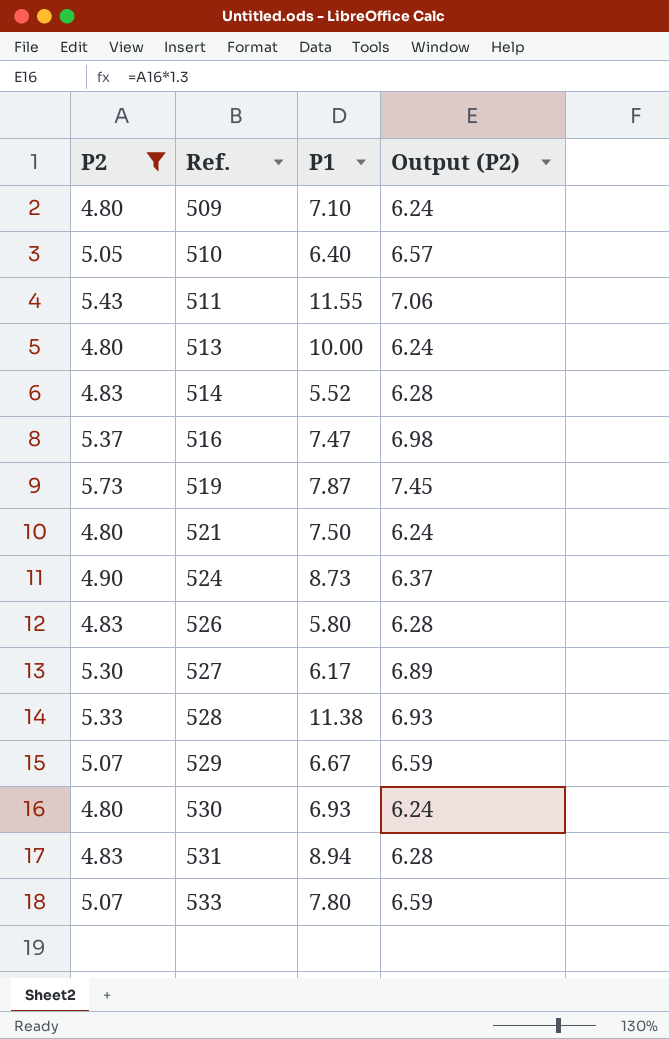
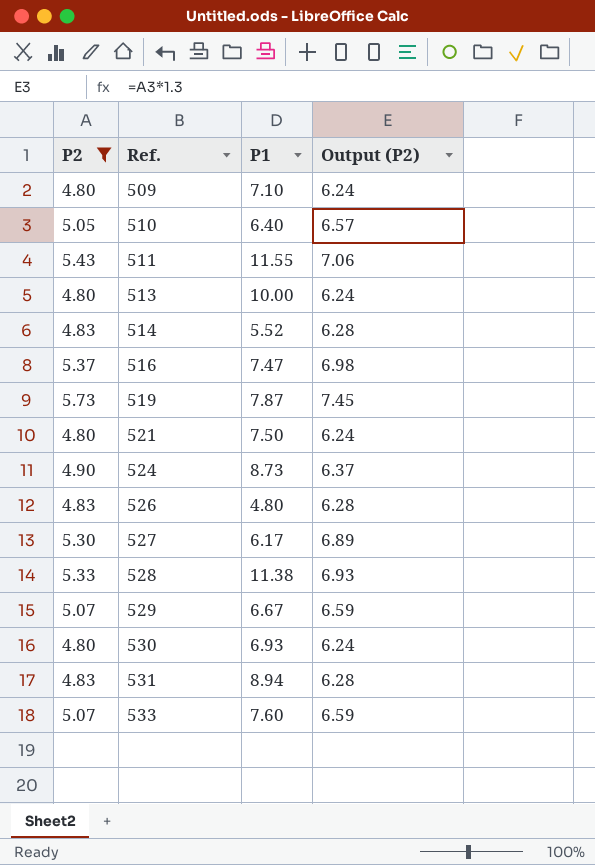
526 | P1: 5.80 -> 4.80
533 | P1: 7.80 -> 7.60

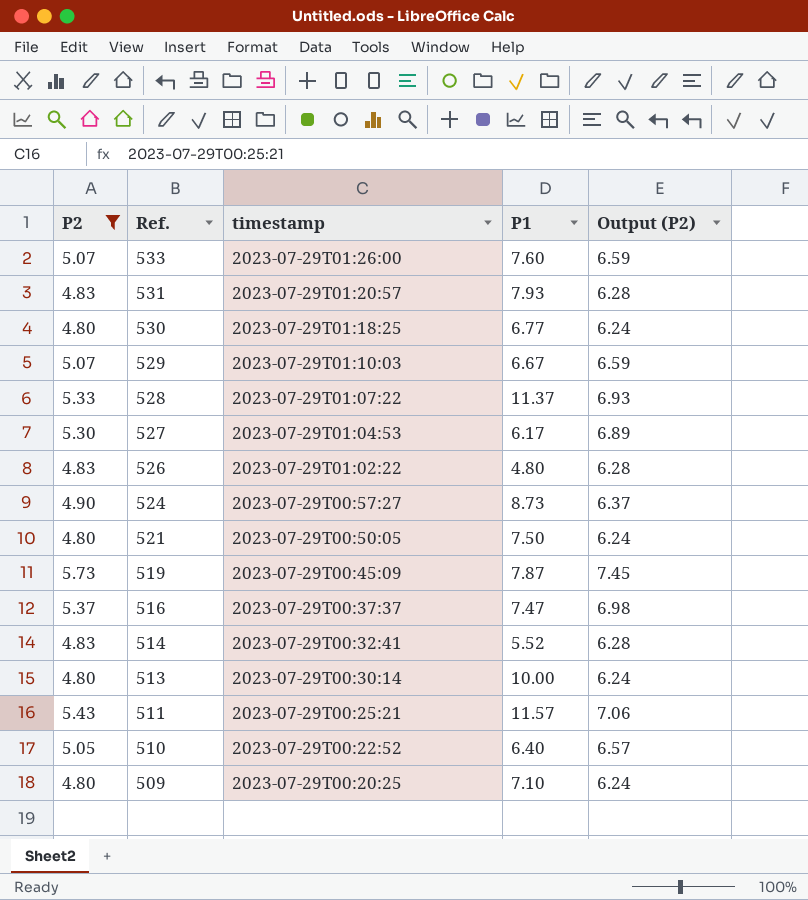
row order: Ref. ascending -> Ref. descending
column timestamp | position: none -> 3
531 | P1: 8.94 -> 7.93
530 | P1: 6.93 -> 6.77
528 | P1: 11.38 -> 11.37
511 | P1: 11.55 -> 11.57

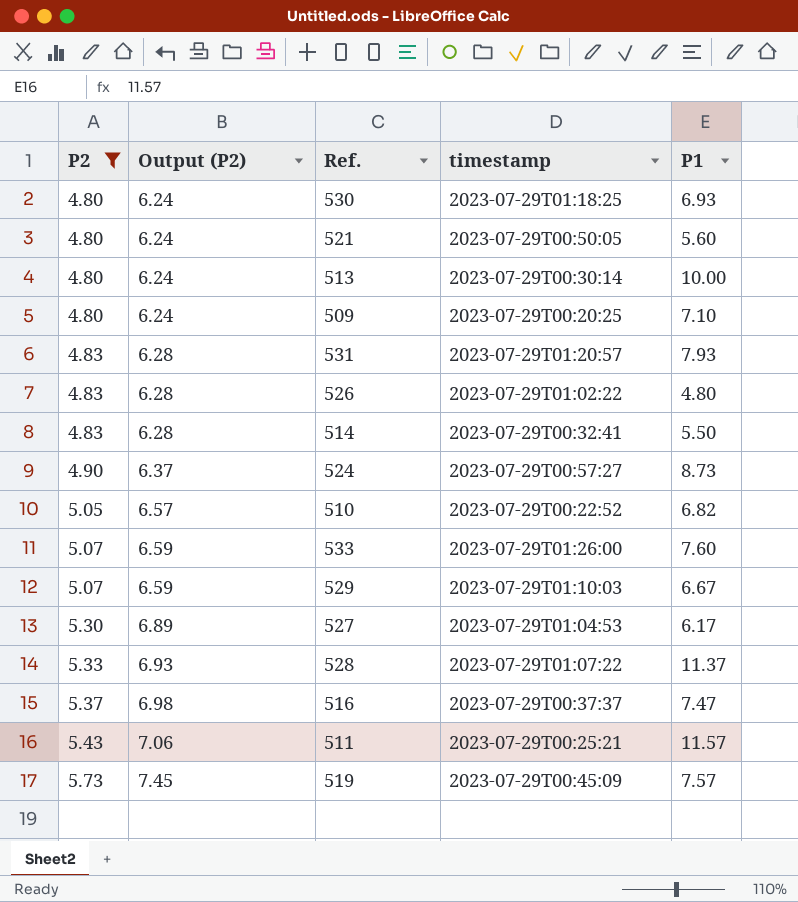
row order: Ref. descending -> P2 ascending
column Output (P2) | position: 5 -> 2
530 | P1: 6.77 -> 6.93
521 | P1: 7.50 -> 5.60
514 | P1: 5.52 -> 5.50
510 | P1: 6.40 -> 6.82
519 | P1: 7.87 -> 7.57

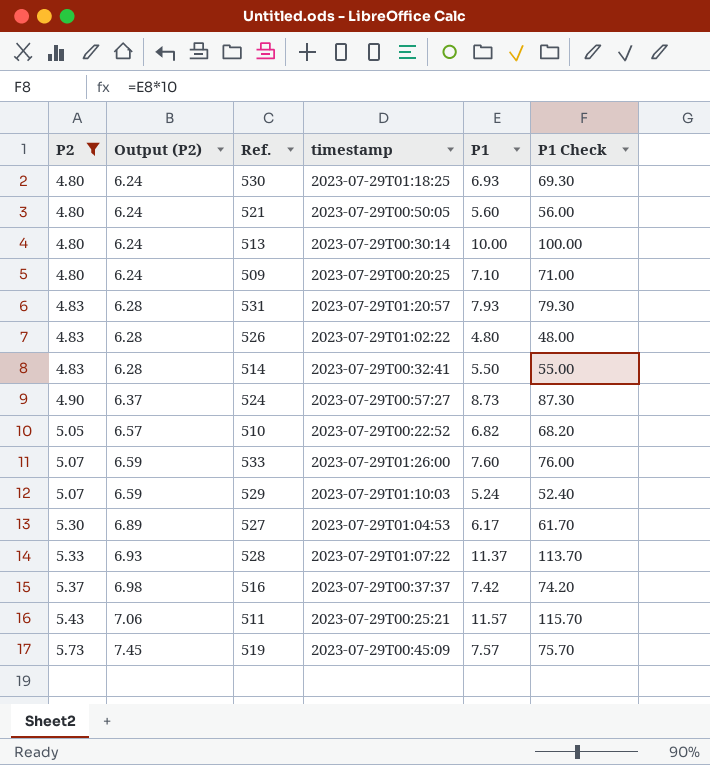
column P1 Check | formula: none -> [P1] * 10
529 | P1: 6.67 -> 5.24
516 | P1: 7.47 -> 7.42

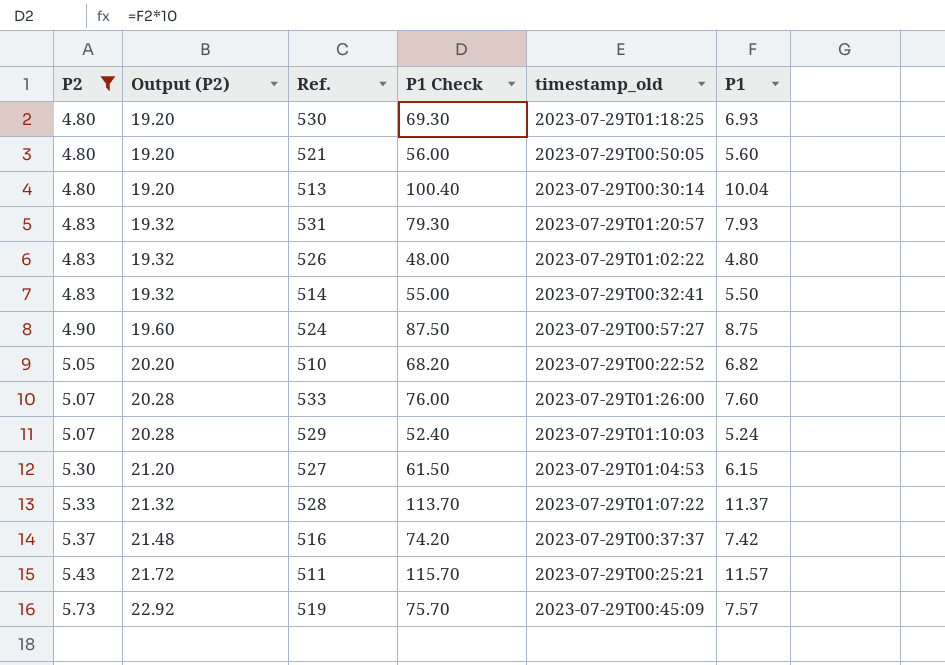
column Output (P2) | formula: [P2] * 1.3 -> [P2] * 4
column P1 Check | position: 6 -> 4
column name: timestamp -> timestamp_old
row 509: 4.80 | 6.24 | 2023-07-29T00:20:25 | 7.10 | 71.00 -> none
513 | P1 Check: 100.00 -> 100.40
513 | P1: 10.00 -> 10.04
524 | P1 Check: 87.30 -> 87.50
524 | P1: 8.73 -> 8.75
527 | P1 Check: 61.70 -> 61.50
527 | P1: 6.17 -> 6.15

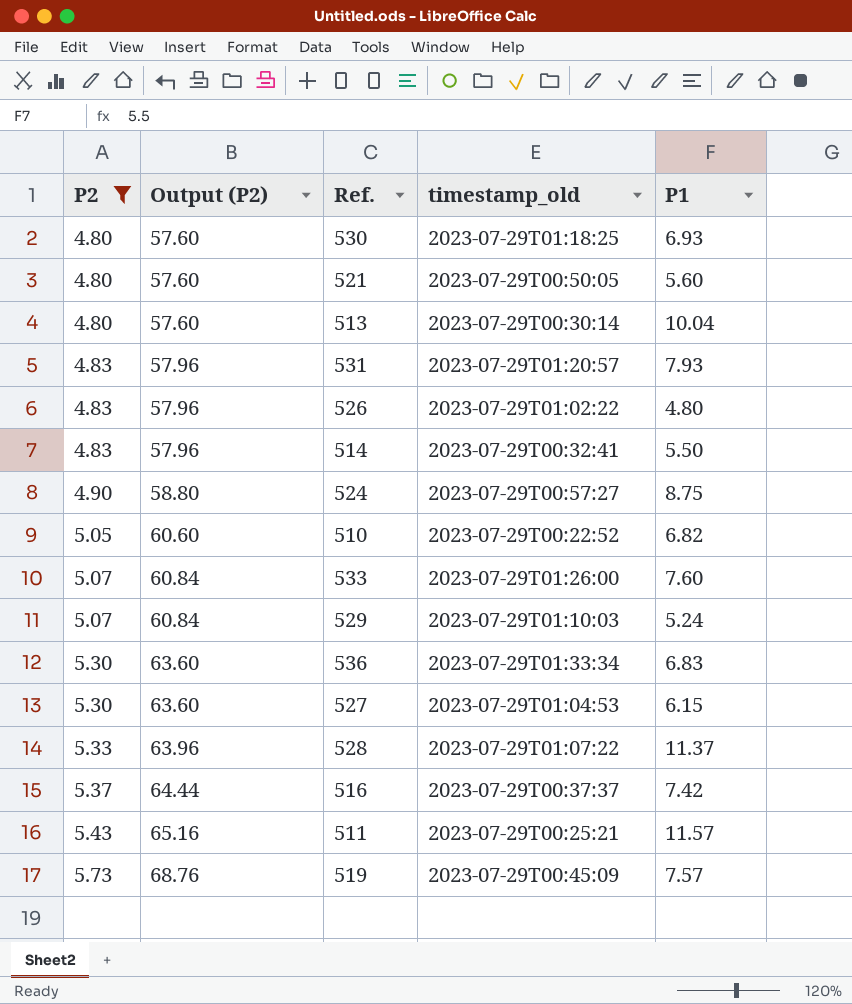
column P1 Check | formula: [P1] * 10 -> none
column Output (P2) | formula: [P2] * 4 -> [P2] * 12
row 536: none -> 5.30 | 63.60 | 2023-07-29T01:33:34 | 6.83

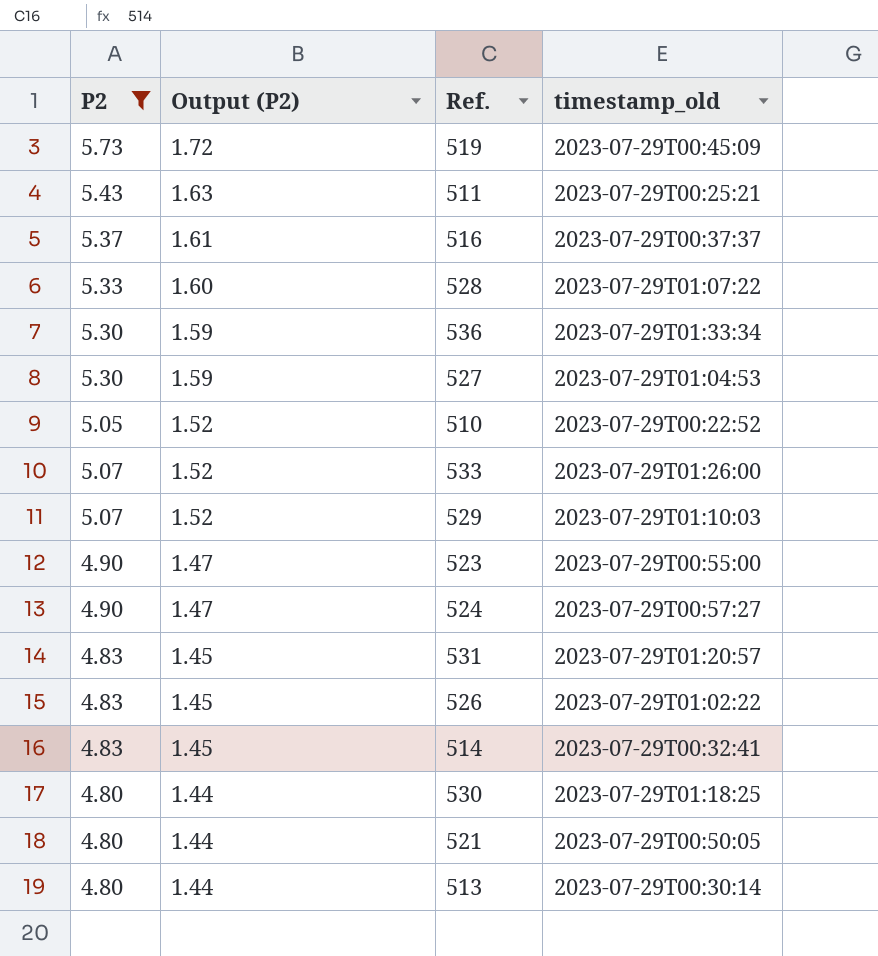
row order: P2 ascending -> Output (P2) descending
column P1 | position: 5 -> none
column Output (P2) | formula: [P2] * 12 -> [P2] * 0.3
row 523: none -> 4.90 | 1.47 | 2023-07-29T00:55:00

